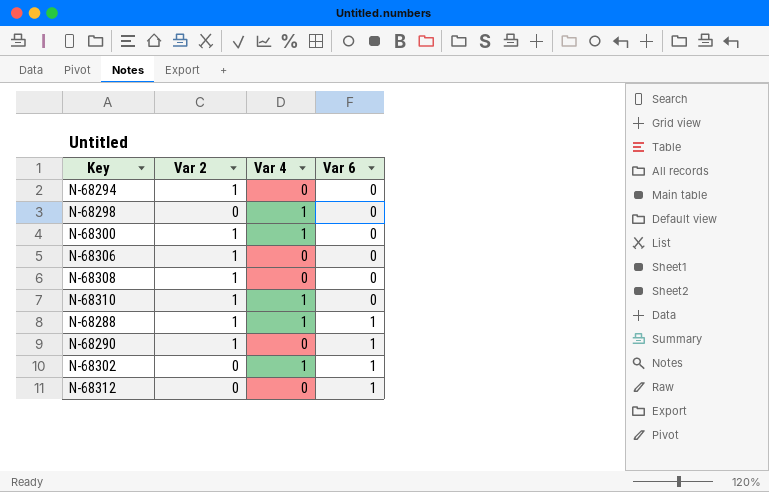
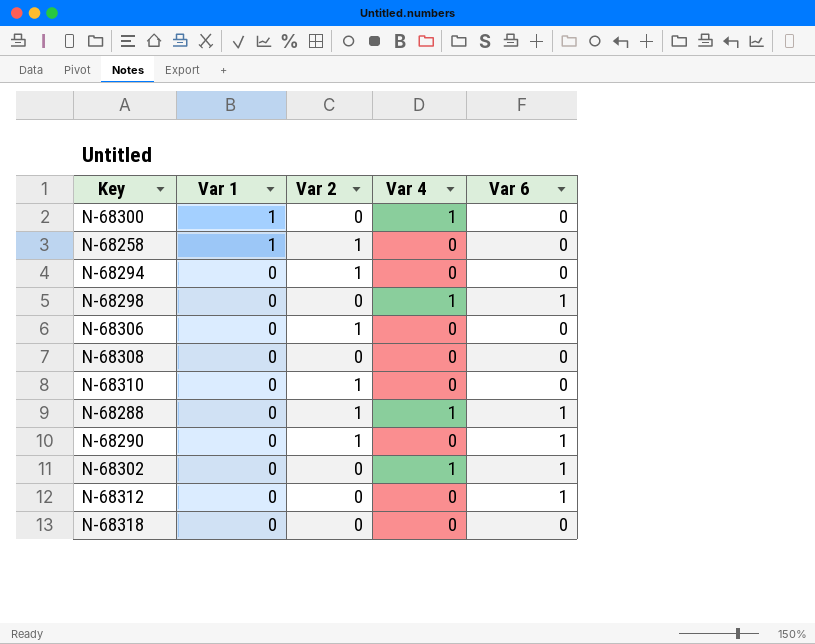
row order: Var 6 ascending -> Var 1 descending
column Var 1 | position: none -> 2
N-68300 | Var 2: 1 -> 0
row N-68258: none -> 1 | 1 | 0 | 0
N-68298 | Var 6: 0 -> 1
N-68308 | Var 2: 1 -> 0
N-68310 | Var 4: 1 -> 0
row N-68318: none -> 0 | 0 | 0 | 0

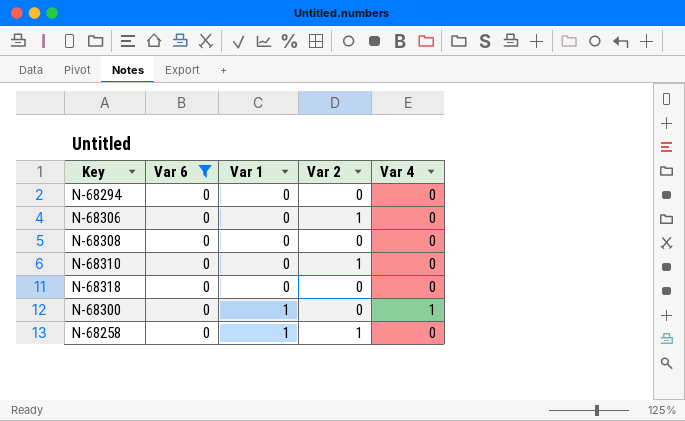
filter: none -> Var 6 = 0
row order: Var 1 descending -> Var 1 ascending
column Var 6 | position: 5 -> 2
N-68294 | Var 2: 1 -> 0

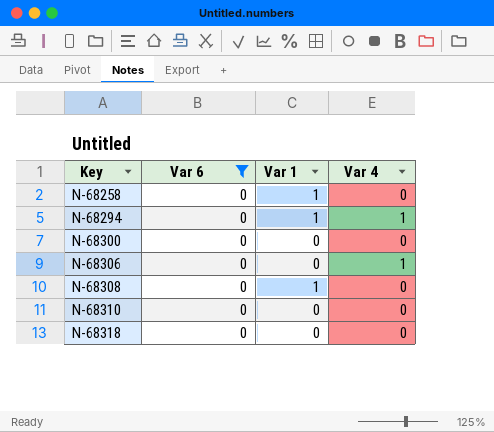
row order: Var 1 ascending -> Key ascending
column Var 2 | position: 4 -> none
N-68294 | Var 1: 0 -> 1
N-68294 | Var 4: 0 -> 1
N-68300 | Var 1: 1 -> 0
N-68300 | Var 4: 1 -> 0
N-68306 | Var 4: 0 -> 1
N-68308 | Var 1: 0 -> 1

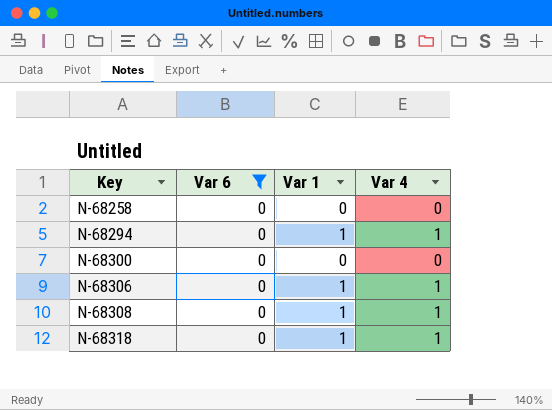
row N-68310: 0 | 0 | 0 -> none
N-68258 | Var 1: 1 -> 0
N-68306 | Var 1: 0 -> 1
N-68308 | Var 4: 0 -> 1
N-68318 | Var 1: 0 -> 1
N-68318 | Var 4: 0 -> 1

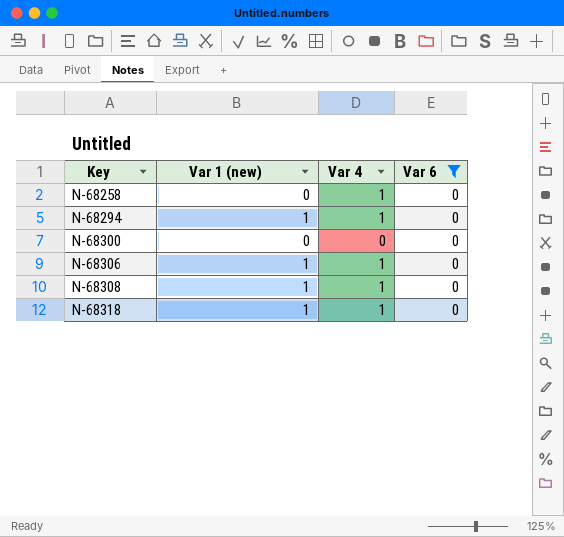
column name: Var 1 -> Var 1 (new)
column Var 6 | position: 2 -> 4
N-68258 | Var 4: 0 -> 1

